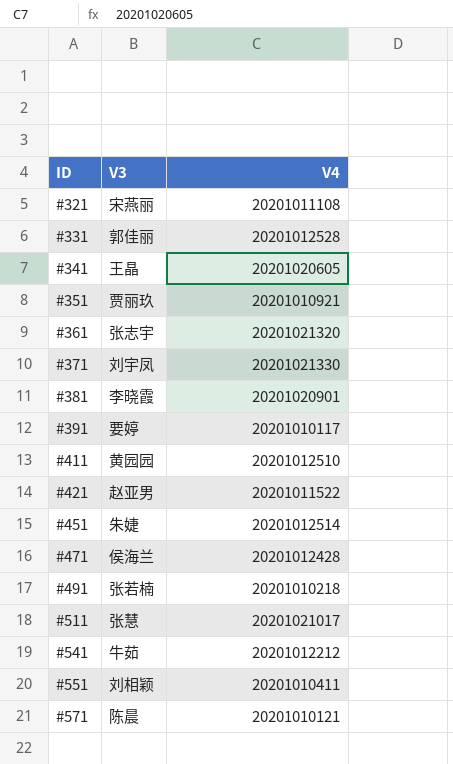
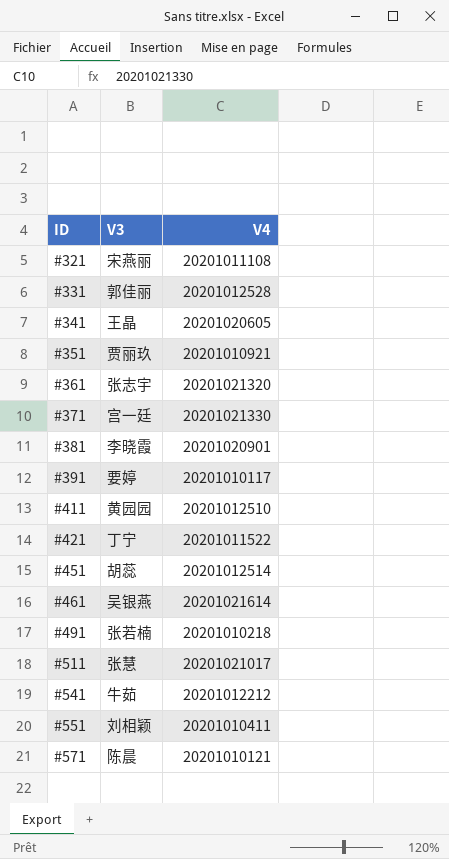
row #471: 侯海兰 | 20201012428 -> none
#371 | V3: 刘宇凤 -> 宫一廷
#421 | V3: 赵亚男 -> 丁宁
#451 | V3: 朱婕 -> 胡蕊
row #461: none -> 吴银燕 | 20201021614

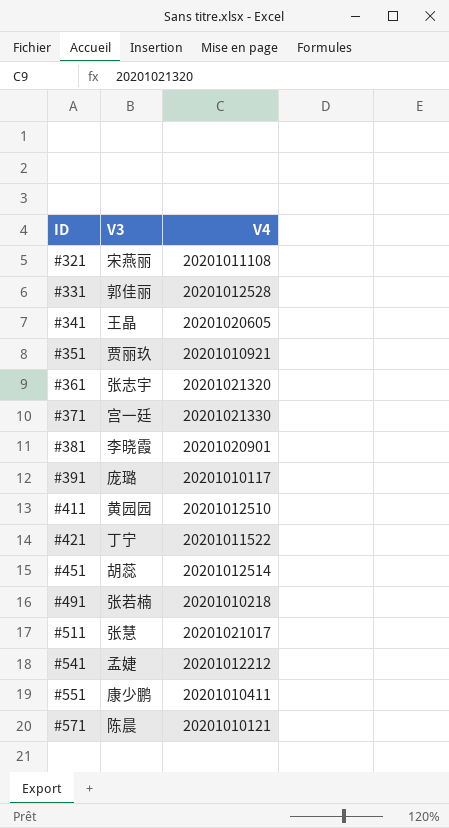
row #461: 吴银燕 | 20201021614 -> none
#391 | V3: 要婷 -> 庞璐
#541 | V3: 牛茹 -> 孟婕
#551 | V3: 刘相颖 -> 康少鹏

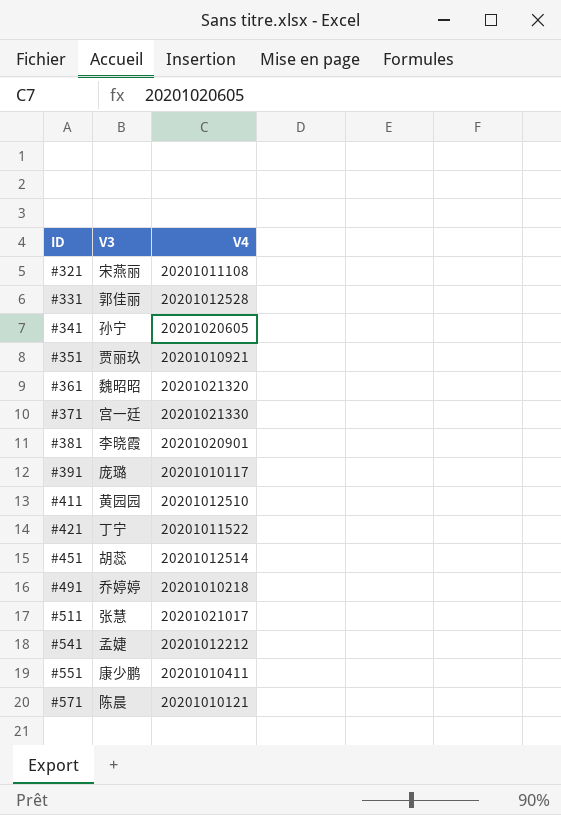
#341 | V3: 王晶 -> 孙宁
#361 | V3: 张志宇 -> 魏昭昭
#491 | V3: 张若楠 -> 乔婷婷

